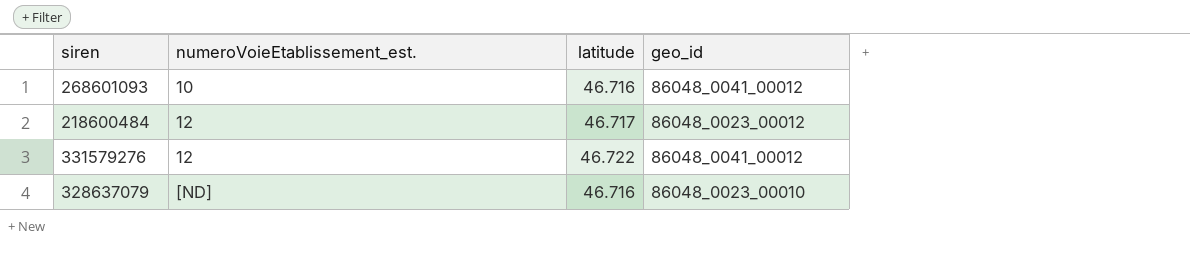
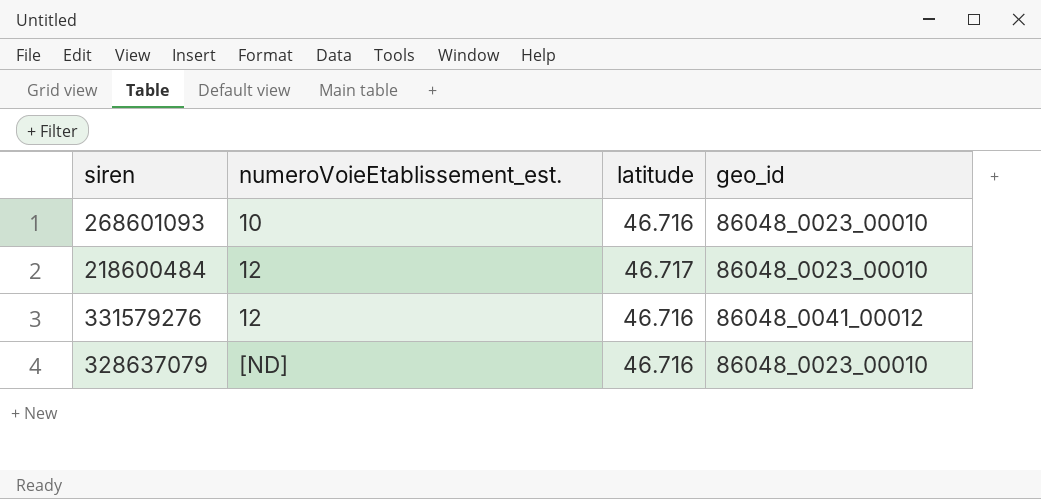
268601093 | geo_id: 86048_0041_00012 -> 86048_0023_00010
218600484 | geo_id: 86048_0023_00012 -> 86048_0023_00010
331579276 | latitude: 46.722 -> 46.716

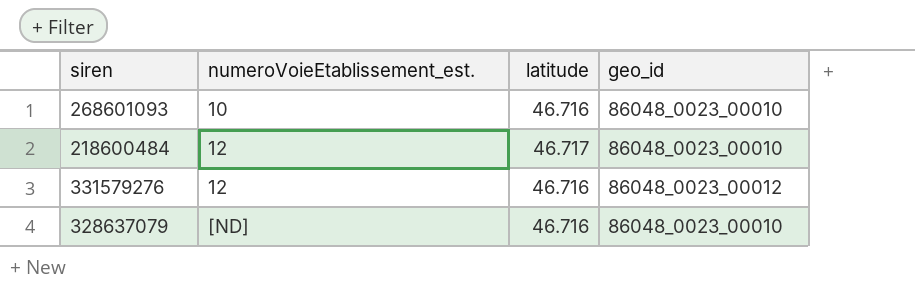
331579276 | geo_id: 86048_0041_00012 -> 86048_0023_00012

